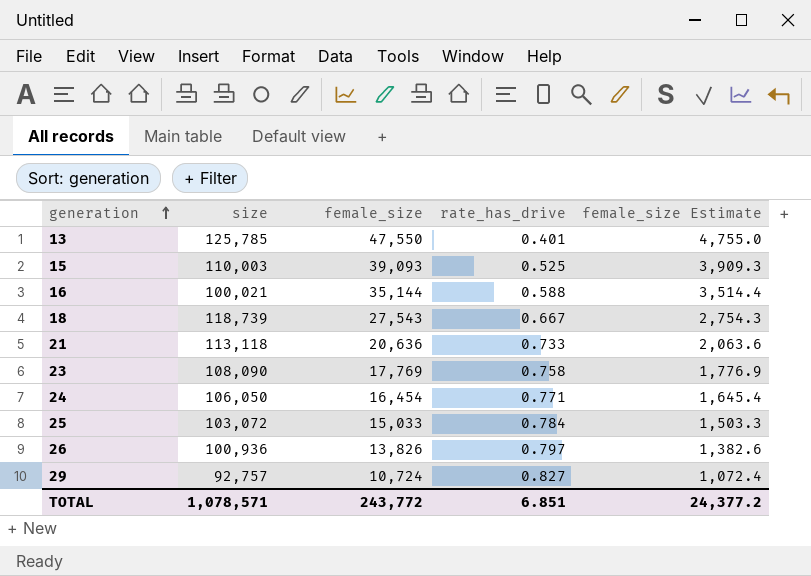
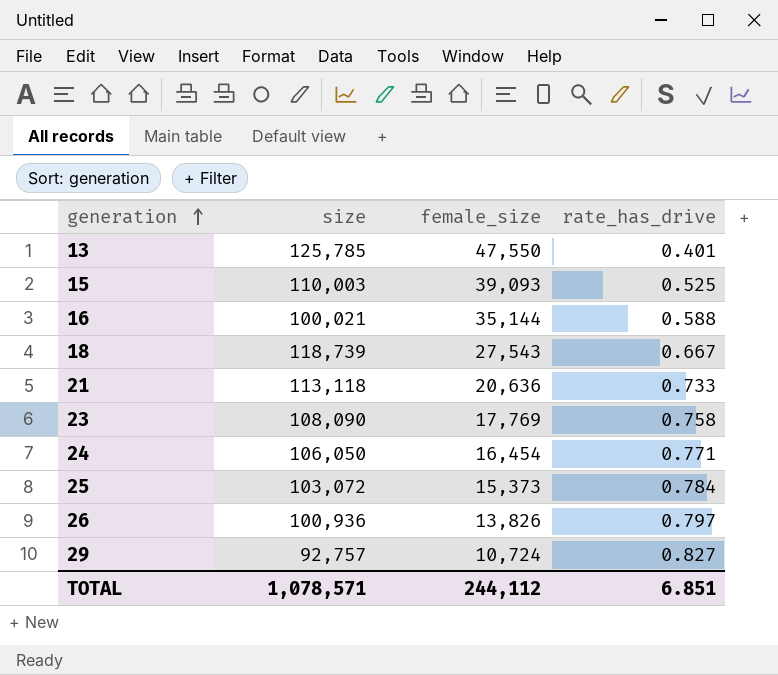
column female_size Estimate | formula: [female_size] * 0.1 -> none
25 | female_size: 15,033 -> 15,373
TOTAL | female_size: 243,772 -> 244,112

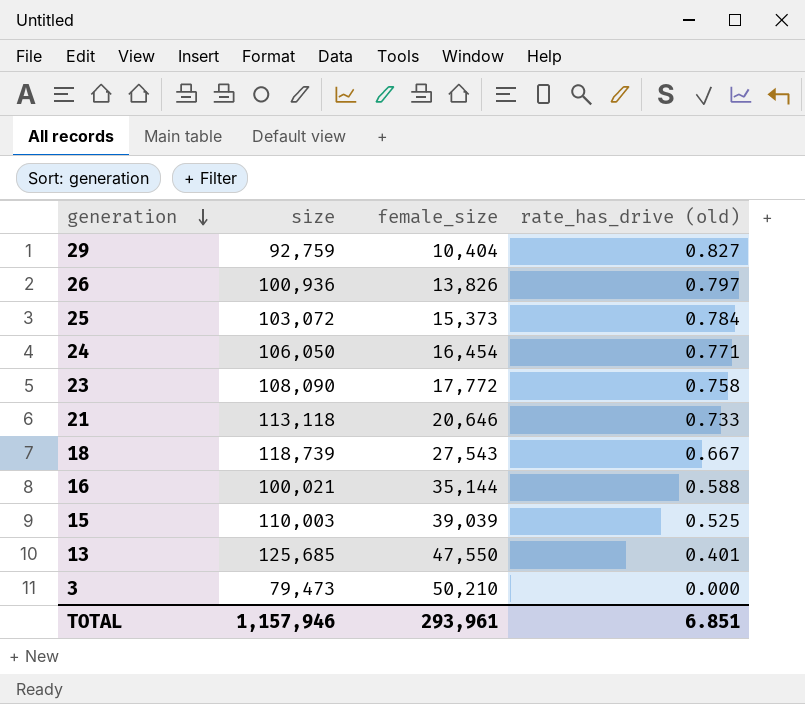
row order: generation ascending -> generation descending
column name: rate_has_drive -> rate_has_drive (old)
29 | size: 92,757 -> 92,759
29 | female_size: 10,724 -> 10,404
23 | female_size: 17,769 -> 17,772
21 | female_size: 20,636 -> 20,646
15 | female_size: 39,093 -> 39,039
13 | size: 125,785 -> 125,685
row 3: none -> 79,473 | 50,210 | 0.000
TOTAL | size: 1,078,571 -> 1,157,946
TOTAL | female_size: 244,112 -> 293,961

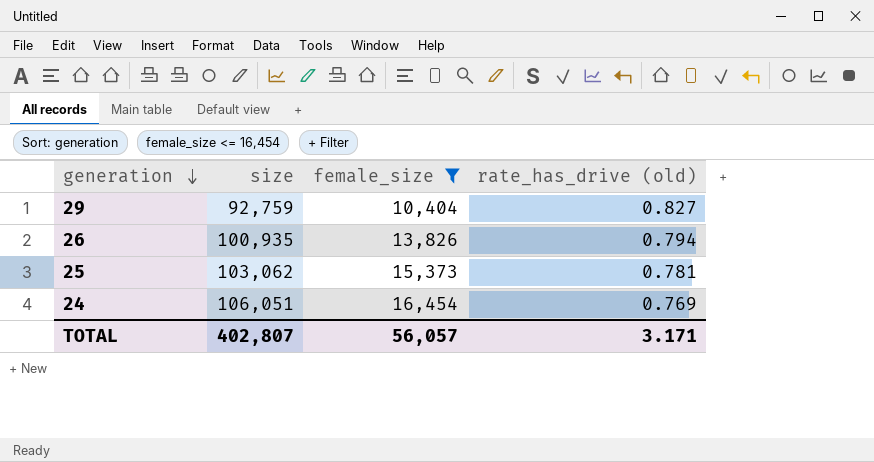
filter: none -> female_size <= 16,454
26 | size: 100,936 -> 100,935
26 | rate_has_drive (old): 0.797 -> 0.794
25 | size: 103,072 -> 103,062
25 | rate_has_drive (old): 0.784 -> 0.781
24 | size: 106,050 -> 106,051
24 | rate_has_drive (old): 0.771 -> 0.769
TOTAL | size: 1,157,946 -> 402,807
TOTAL | female_size: 293,961 -> 56,057
TOTAL | rate_has_drive (old): 6.851 -> 3.171

